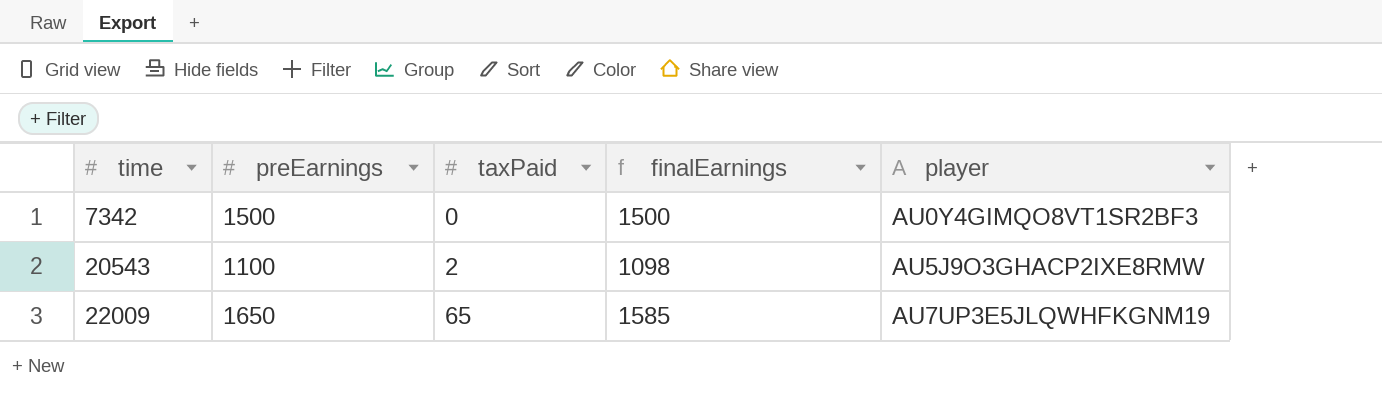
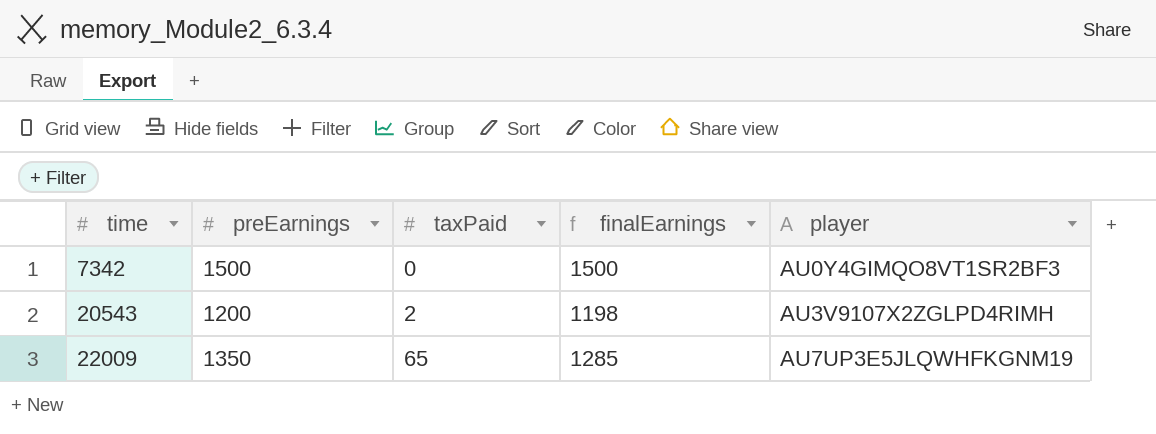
20543 | preEarnings: 1100 -> 1200
20543 | finalEarnings: 1098 -> 1198
20543 | player: AU5J9O3GHACP2IXE8RMW -> AU3V9107X2ZGLPD4RIMH
22009 | preEarnings: 1650 -> 1350
22009 | finalEarnings: 1585 -> 1285

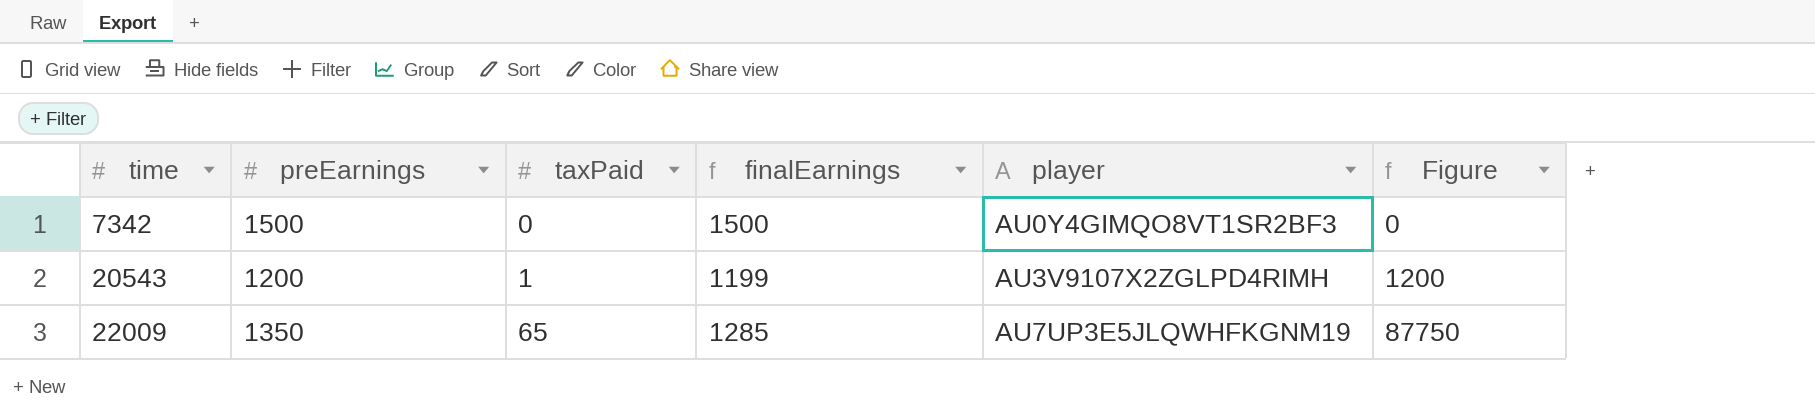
column Figure | formula: none -> [preEarnings] * [taxPaid]
20543 | taxPaid: 2 -> 1
20543 | finalEarnings: 1198 -> 1199

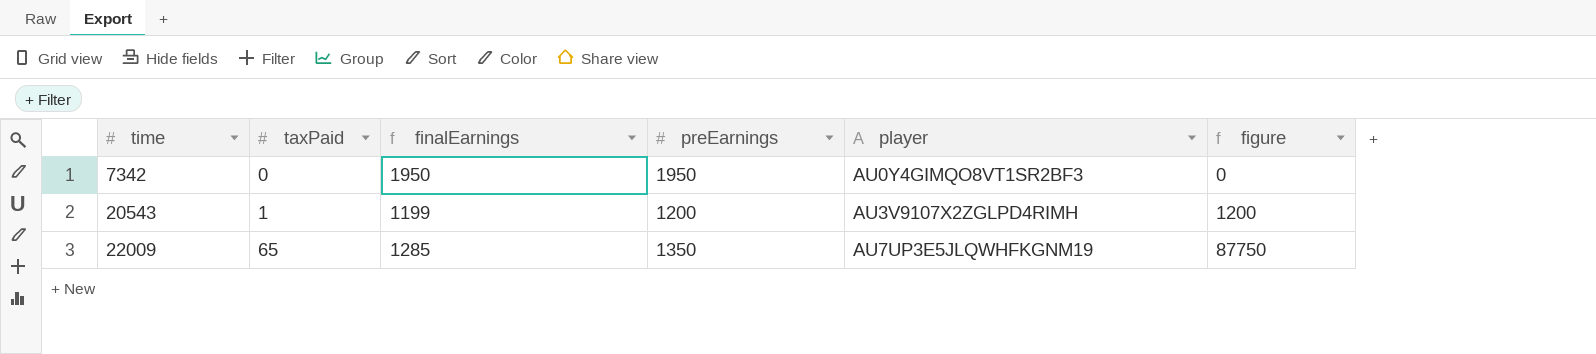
column preEarnings | position: 2 -> 4
column name: Figure -> figure
7342 | finalEarnings: 1500 -> 1950
7342 | preEarnings: 1500 -> 1950

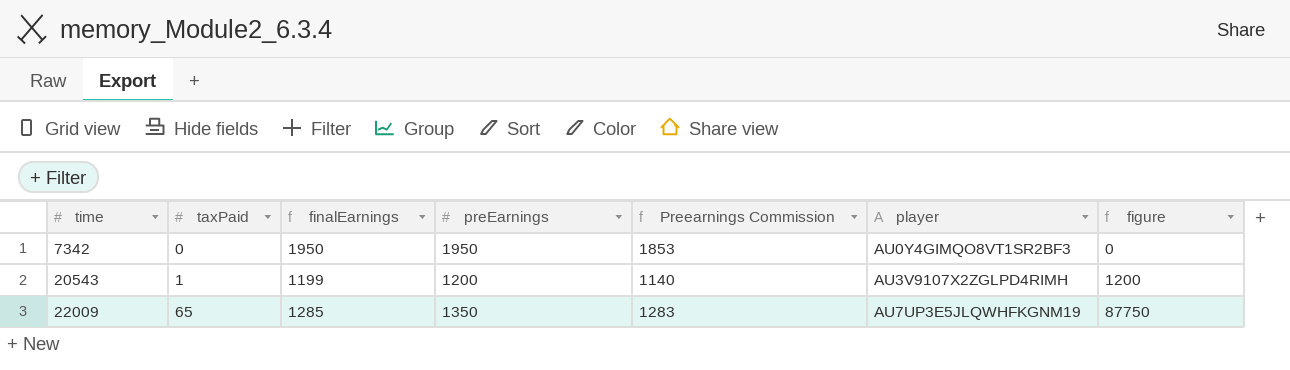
column Preearnings Commission | formula: none -> [preEarnings] * 0.95

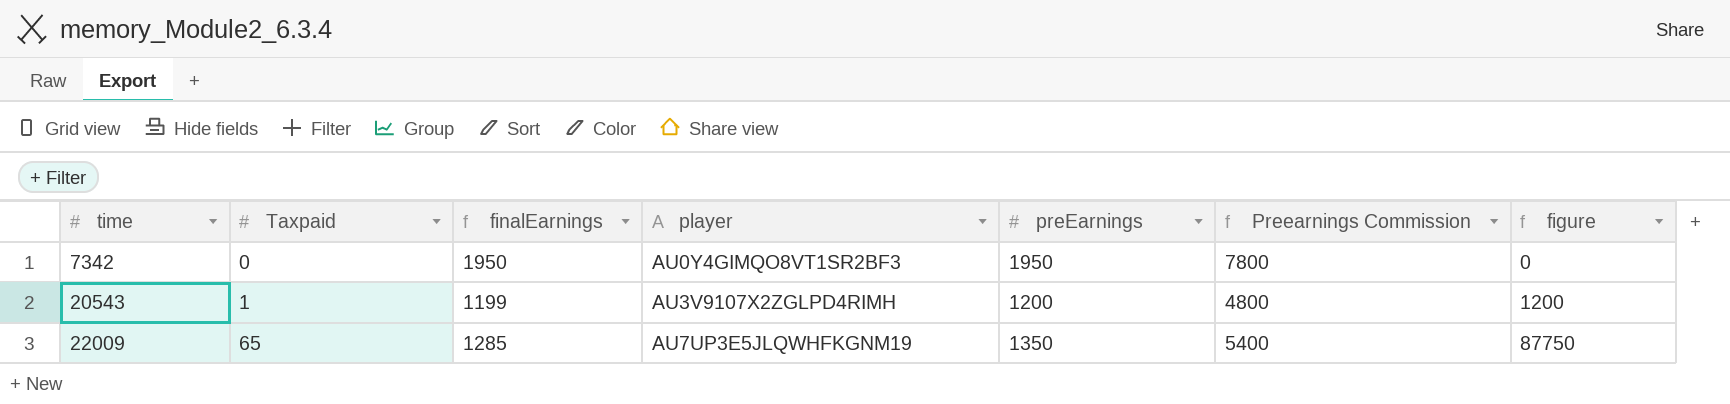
column name: taxPaid -> Taxpaid
column player | position: 6 -> 4
column Preearnings Commission | formula: [preEarnings] * 0.95 -> [preEarnings] * 4

